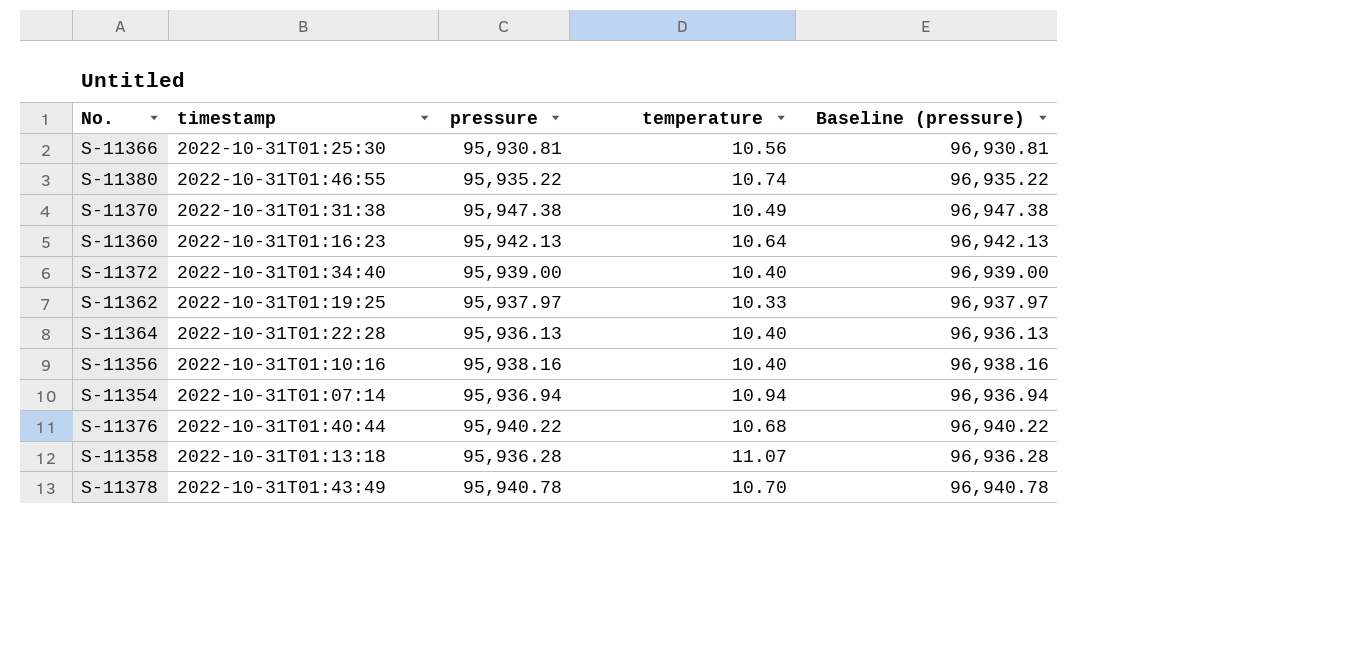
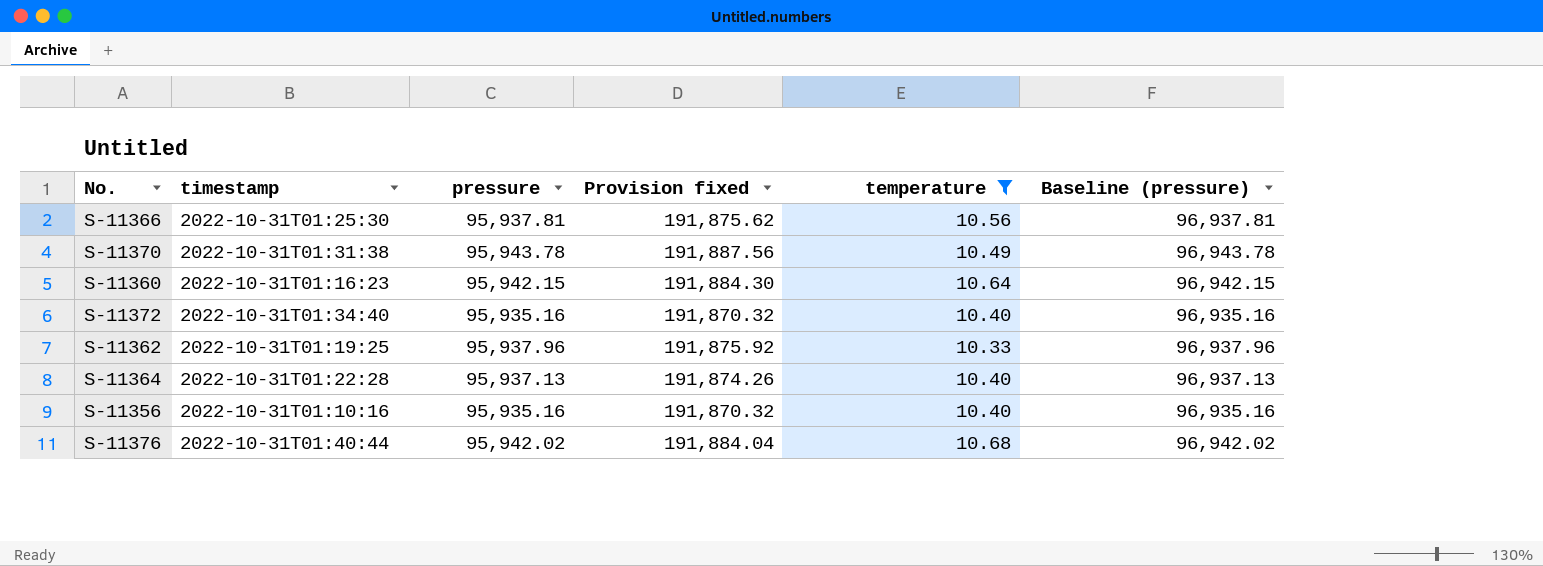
filter: none -> temperature <= 10.68
column Provision fixed | formula: none -> [pressure] * 2
S-11366 | pressure: 95,930.81 -> 95,937.81
S-11366 | Baseline (pressure): 96,930.81 -> 96,937.81
S-11370 | pressure: 95,947.38 -> 95,943.78
S-11370 | Baseline (pressure): 96,947.38 -> 96,943.78
S-11360 | pressure: 95,942.13 -> 95,942.15
S-11360 | Baseline (pressure): 96,942.13 -> 96,942.15
S-11372 | pressure: 95,939.00 -> 95,935.16
S-11372 | Baseline (pressure): 96,939.00 -> 96,935.16
S-11362 | pressure: 95,937.97 -> 95,937.96
S-11362 | Baseline (pressure): 96,937.97 -> 96,937.96
S-11364 | pressure: 95,936.13 -> 95,937.13
S-11364 | Baseline (pressure): 96,936.13 -> 96,937.13
S-11356 | pressure: 95,938.16 -> 95,935.16
S-11356 | Baseline (pressure): 96,938.16 -> 96,935.16
S-11376 | pressure: 95,940.22 -> 95,942.02
S-11376 | Baseline (pressure): 96,940.22 -> 96,942.02

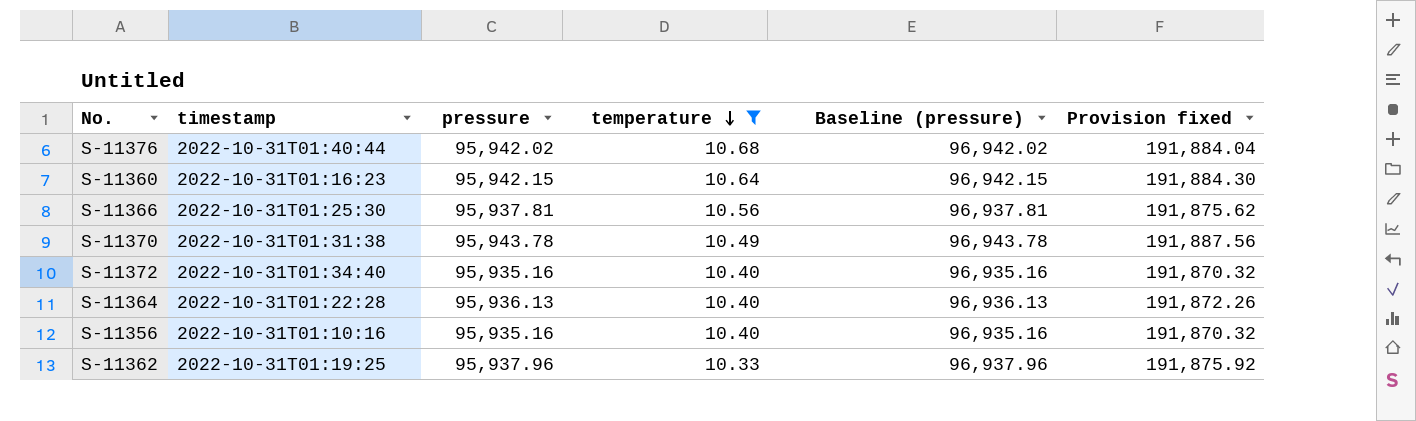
row order: none -> temperature descending
column Provision fixed | position: 4 -> 6
S-11364 | pressure: 95,937.13 -> 95,936.13
S-11364 | Baseline (pressure): 96,937.13 -> 96,936.13
S-11364 | Provision fixed: 191,874.26 -> 191,872.26

